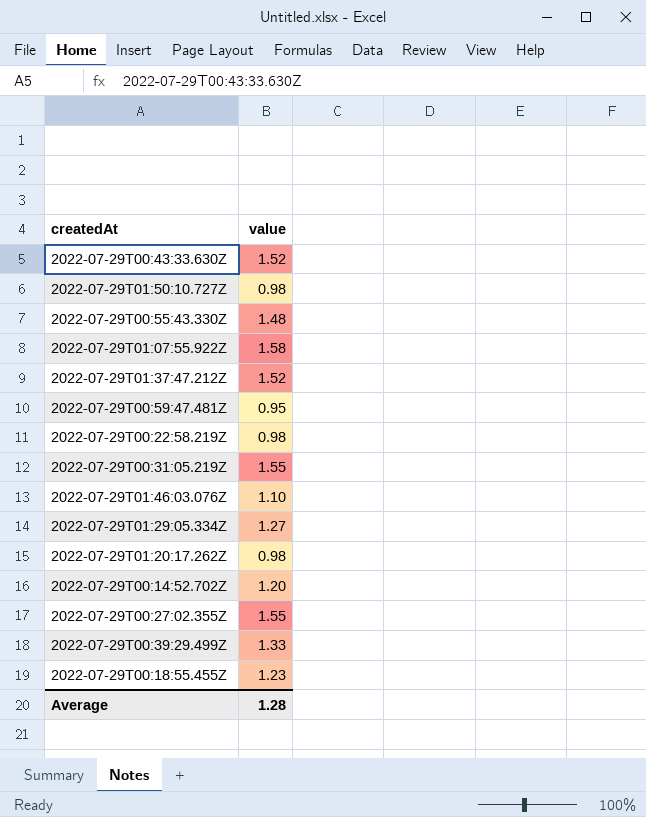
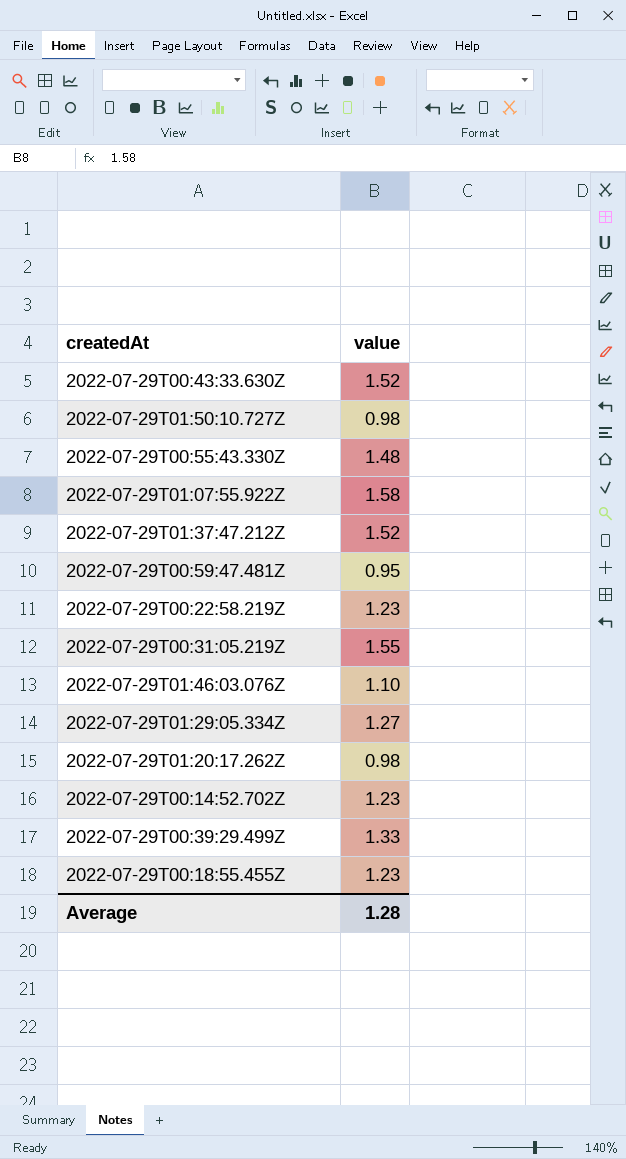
row 2022-07-29T00:27:02.355Z: 1.55 -> none
2022-07-29T00:22:58.219Z | value: 0.98 -> 1.23
2022-07-29T00:14:52.702Z | value: 1.20 -> 1.23

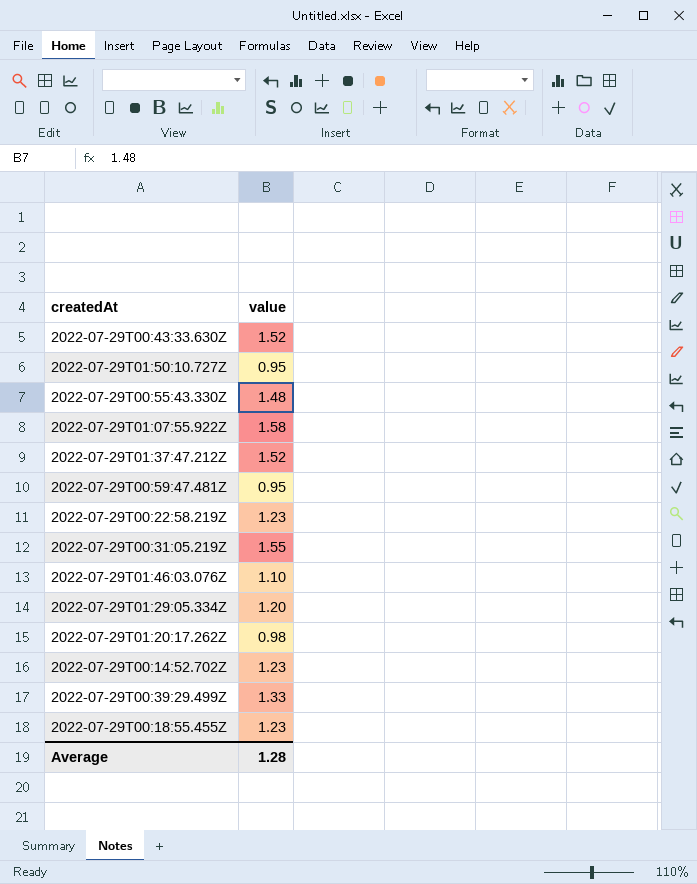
2022-07-29T01:50:10.727Z | value: 0.98 -> 0.95
2022-07-29T01:29:05.334Z | value: 1.27 -> 1.20

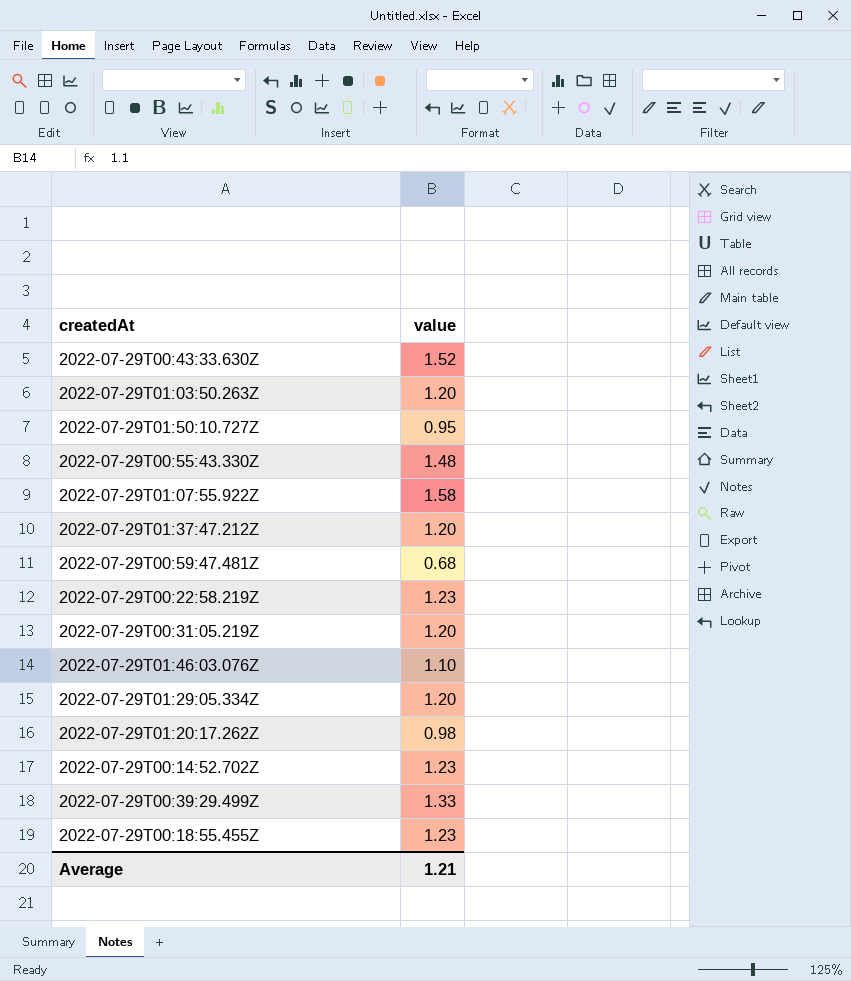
row 2022-07-29T01:03:50.263Z: none -> 1.20
2022-07-29T01:37:47.212Z | value: 1.52 -> 1.20
2022-07-29T00:59:47.481Z | value: 0.95 -> 0.68
2022-07-29T00:31:05.219Z | value: 1.55 -> 1.20
Average | value: 1.28 -> 1.21

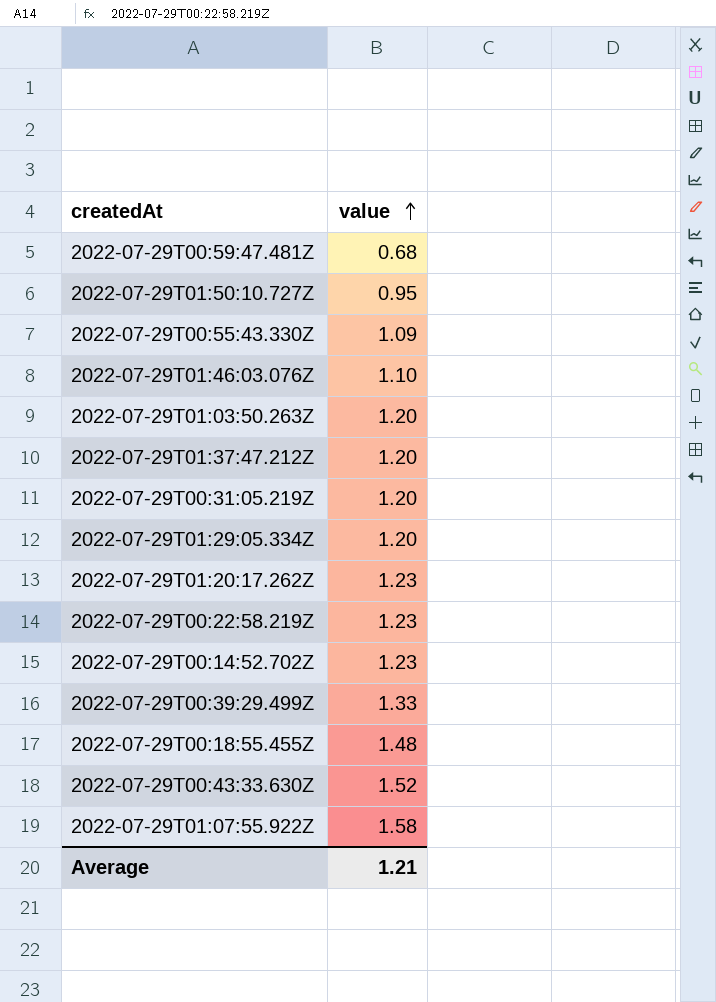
row order: none -> value ascending
2022-07-29T00:55:43.330Z | value: 1.48 -> 1.09
2022-07-29T01:20:17.262Z | value: 0.98 -> 1.23
2022-07-29T00:18:55.455Z | value: 1.23 -> 1.48

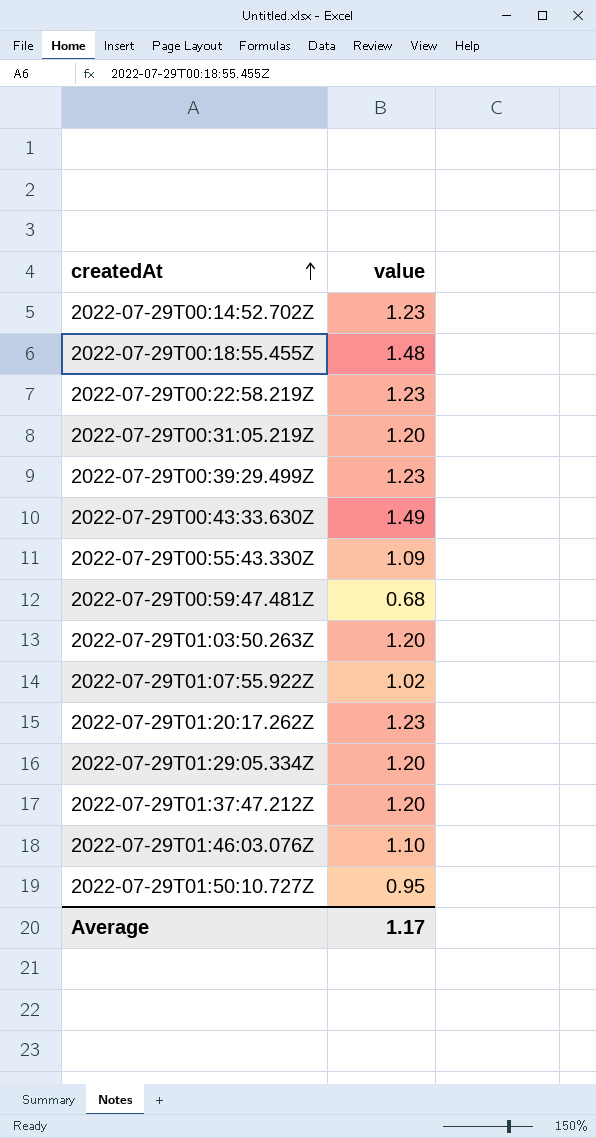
row order: value ascending -> createdAt ascending
2022-07-29T00:39:29.499Z | value: 1.33 -> 1.23
2022-07-29T00:43:33.630Z | value: 1.52 -> 1.49
2022-07-29T01:07:55.922Z | value: 1.58 -> 1.02
Average | value: 1.21 -> 1.17

